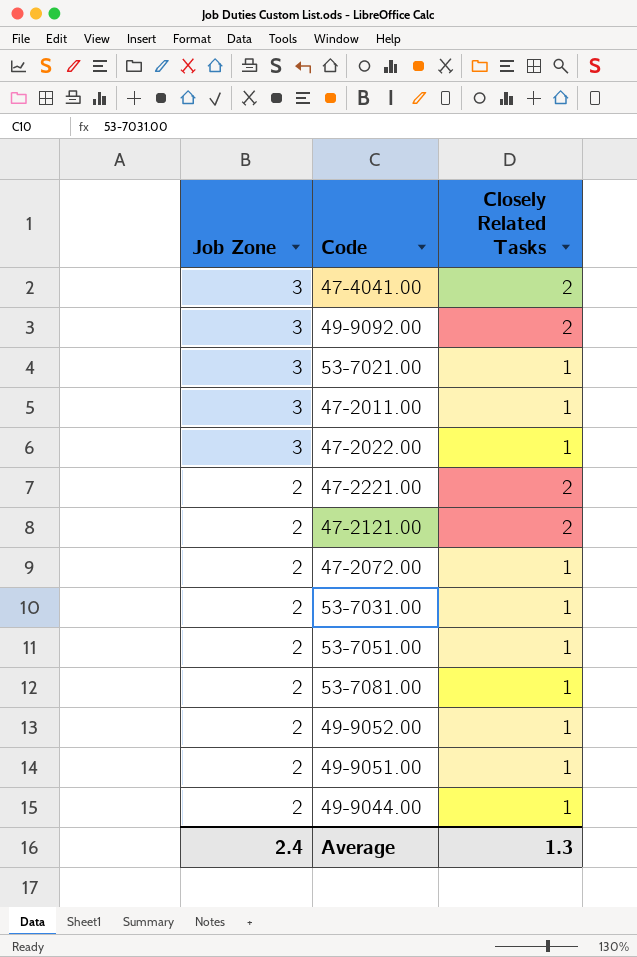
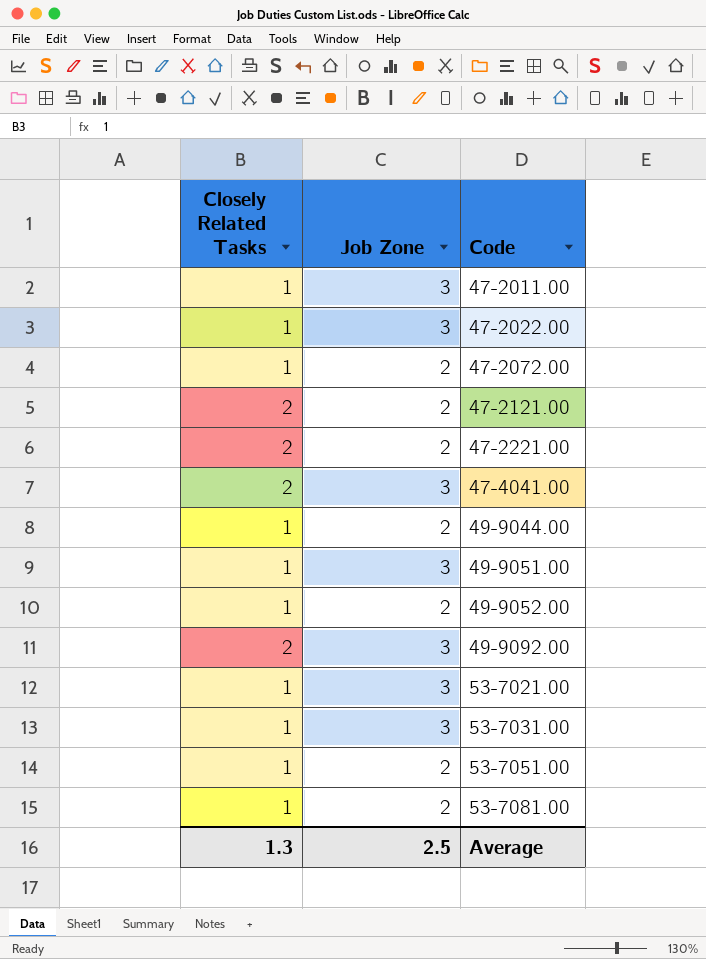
row order: Job Zone descending -> Code ascending
column Closely Related Tasks | position: 3 -> 1
49-9051.00 | Job Zone: 2 -> 3
53-7031.00 | Job Zone: 2 -> 3
Average | Job Zone: 2.4 -> 2.5

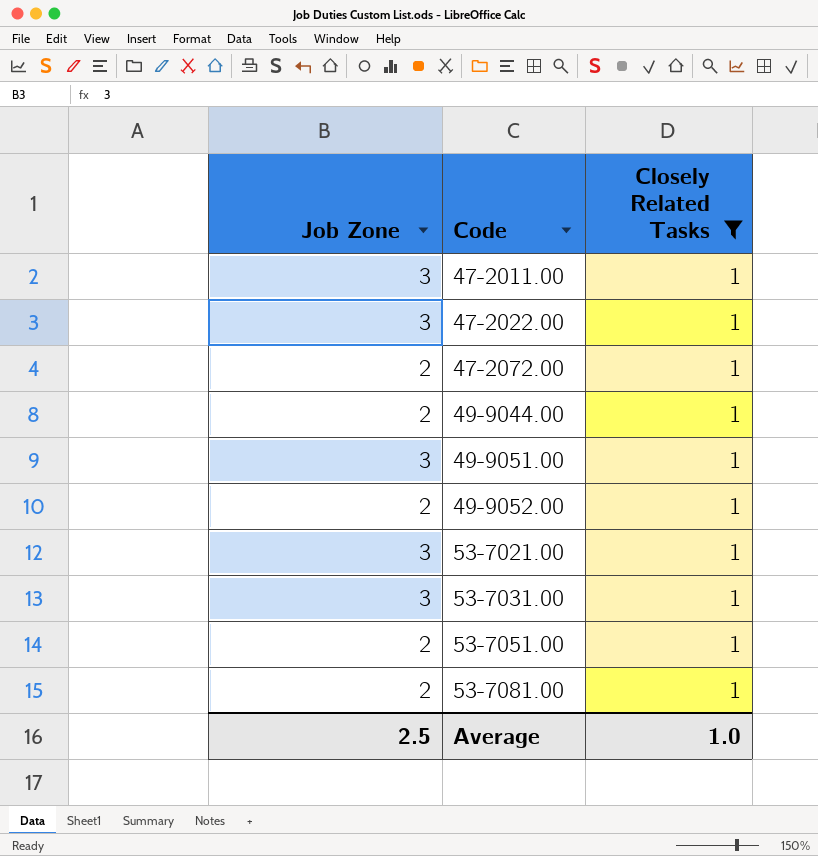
filter: none -> Closely Related Tasks = 1
column Closely Related Tasks | position: 1 -> 3
Average | Closely Related Tasks: 1.3 -> 1.0

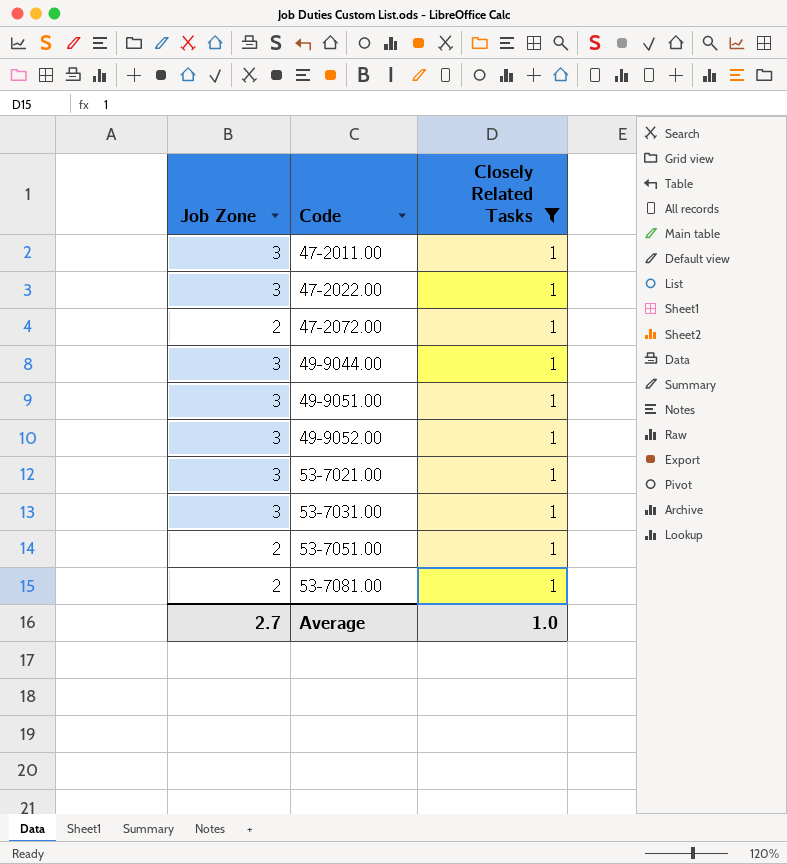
49-9044.00 | Job Zone: 2 -> 3
49-9052.00 | Job Zone: 2 -> 3
Average | Job Zone: 2.5 -> 2.7

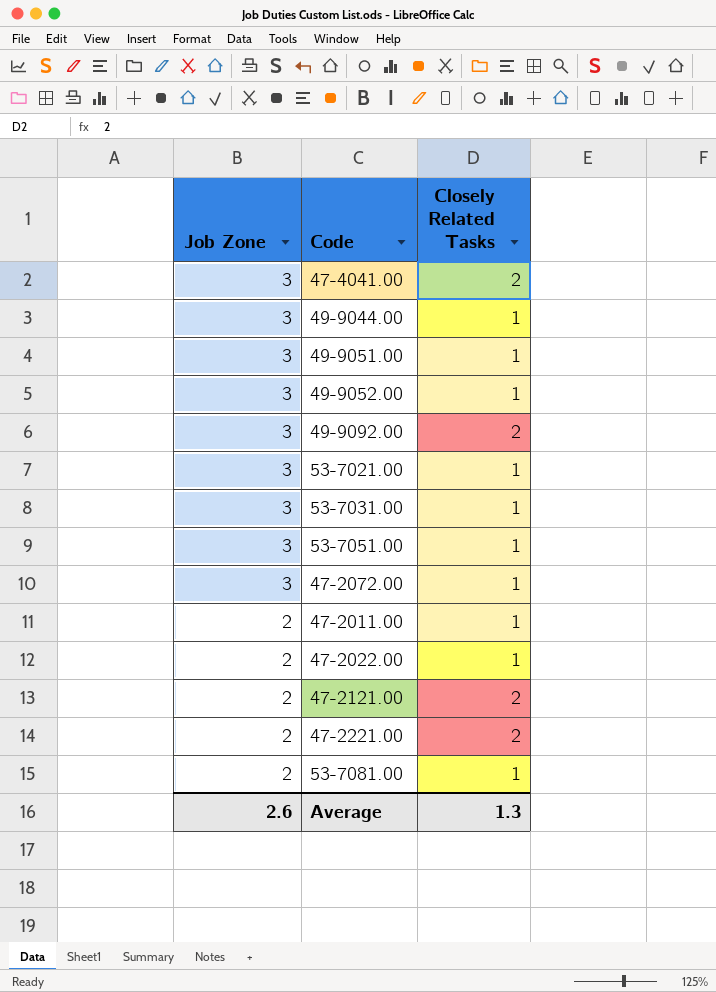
filter: Closely Related Tasks = 1 -> none
row order: Code ascending -> Job Zone descending
53-7051.00 | Job Zone: 2 -> 3
47-2072.00 | Job Zone: 2 -> 3
47-2011.00 | Job Zone: 3 -> 2
47-2022.00 | Job Zone: 3 -> 2
Average | Job Zone: 2.7 -> 2.6
Average | Closely Related Tasks: 1.0 -> 1.3

